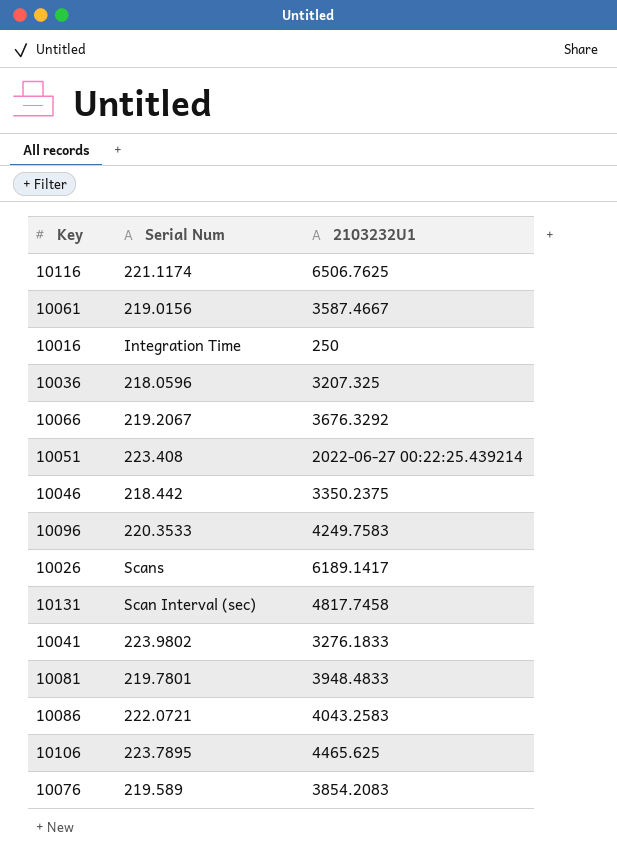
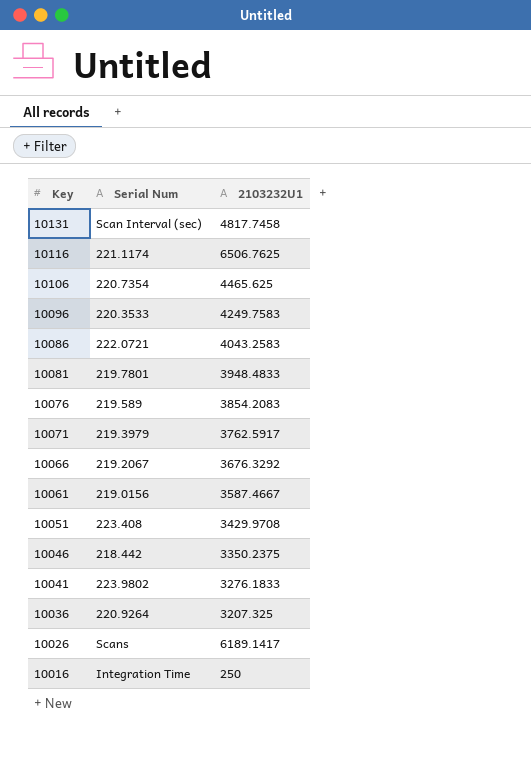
row order: none -> Key descending
10106 | Serial Num: 223.7895 -> 220.7354
row 10071: none -> 219.3979 | 3762.5917
10051 | 2103232U1: 2022-06-27 00:22:25.439214 -> 3429.9708
10036 | Serial Num: 218.0596 -> 220.9264

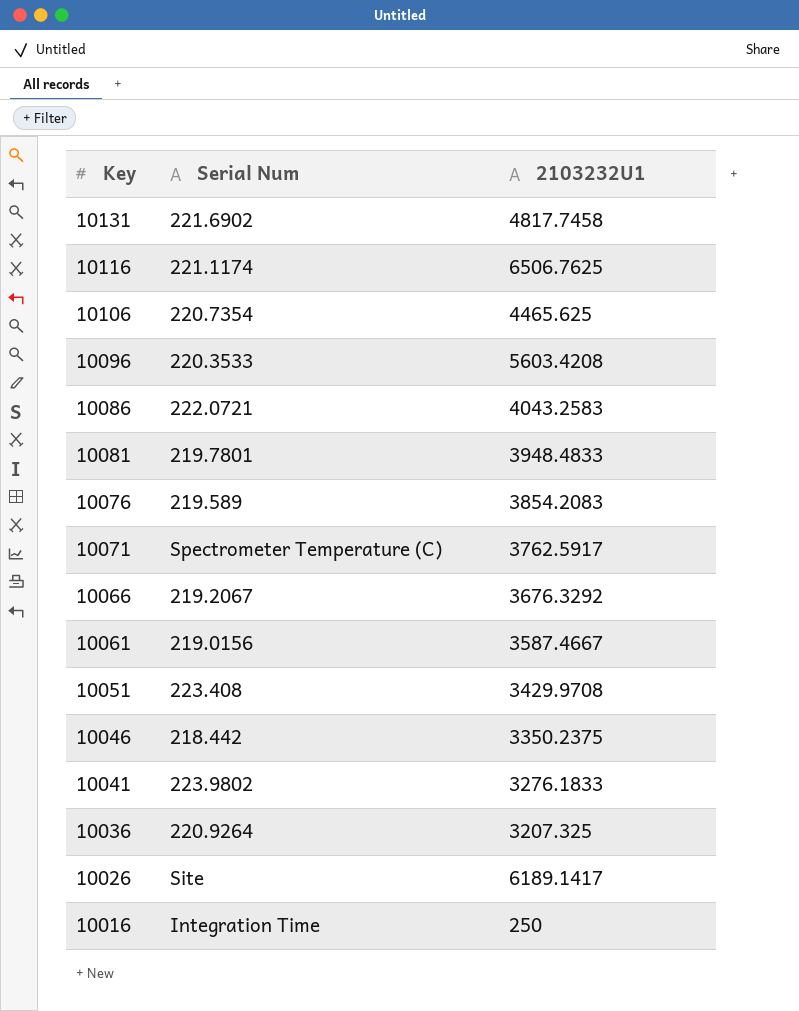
10131 | Serial Num: Scan Interval (sec) -> 221.6902
10096 | 2103232U1: 4249.7583 -> 5603.4208
10071 | Serial Num: 219.3979 -> Spectrometer Temperature (C)
10026 | Serial Num: Scans -> Site

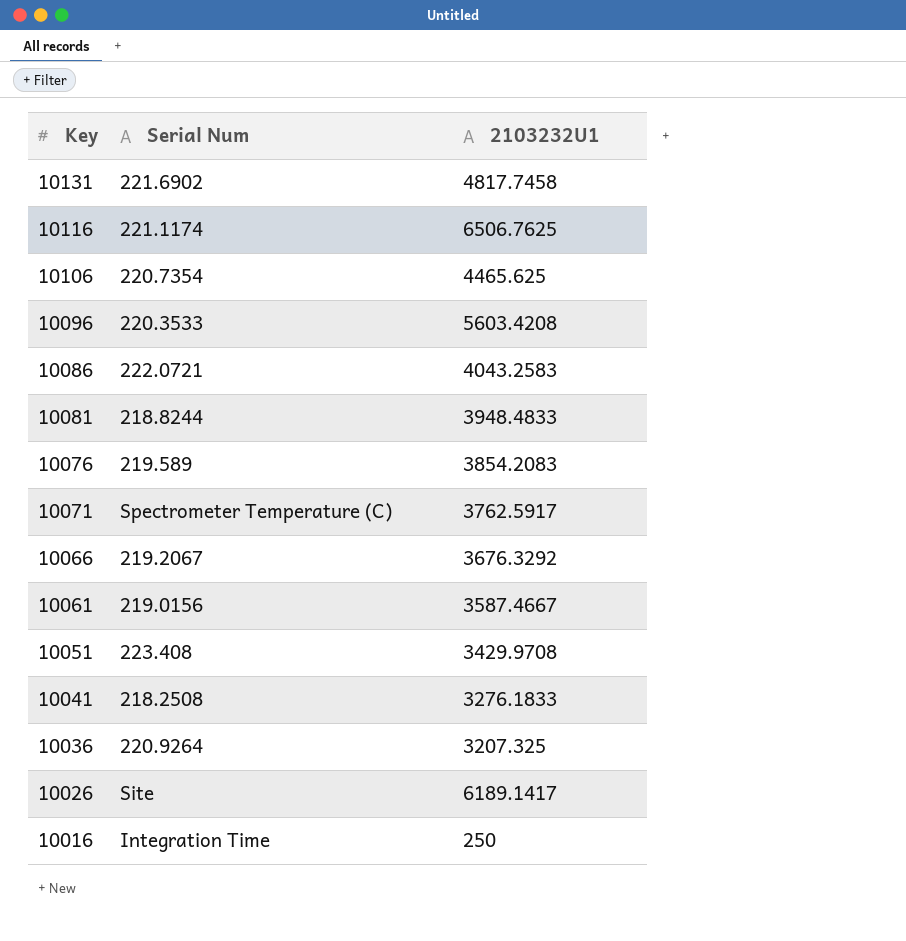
row 10046: 218.442 | 3350.2375 -> none
10081 | Serial Num: 219.7801 -> 218.8244
10041 | Serial Num: 223.9802 -> 218.2508

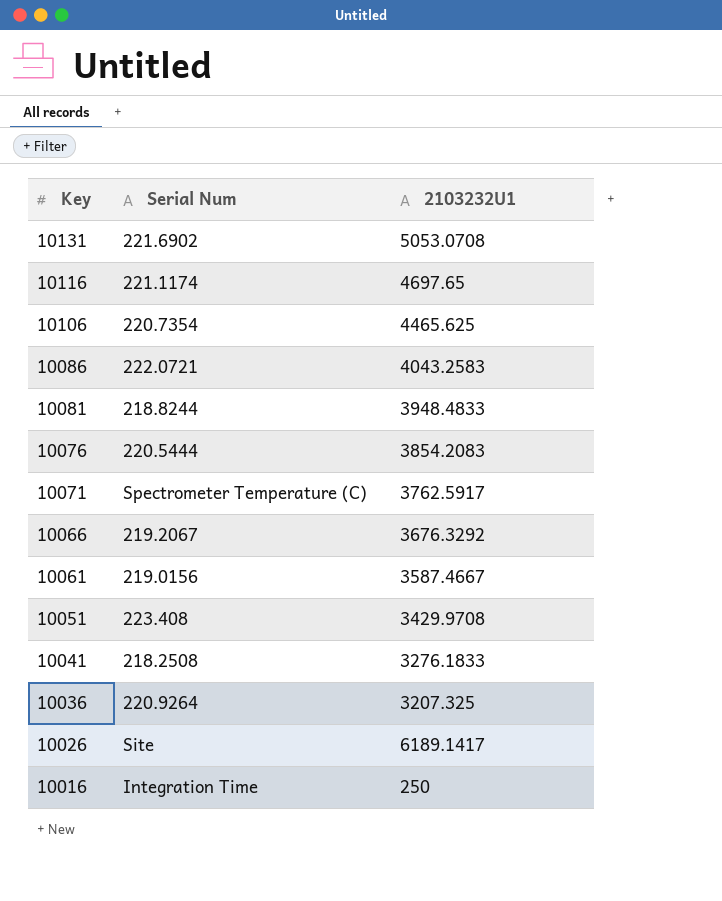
row 10096: 220.3533 | 5603.4208 -> none
10131 | 2103232U1: 4817.7458 -> 5053.0708
10116 | 2103232U1: 6506.7625 -> 4697.65
10076 | Serial Num: 219.589 -> 220.5444

